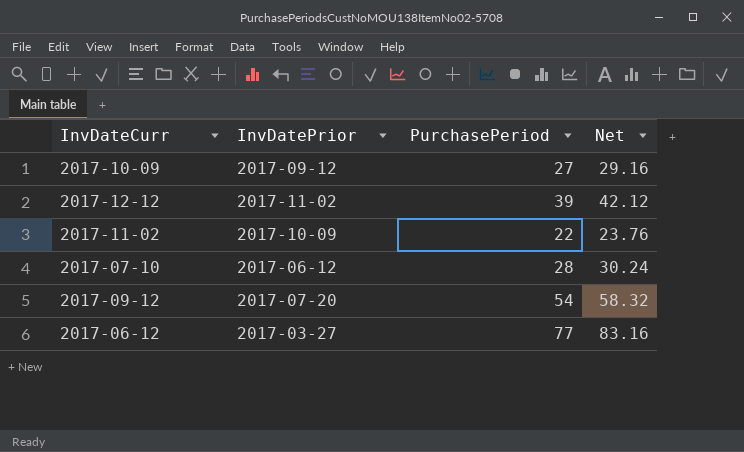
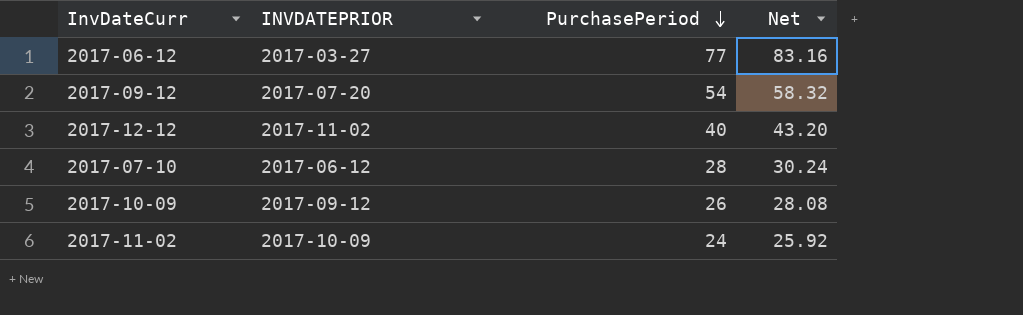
row order: none -> PurchasePeriod descending
column name: InvDatePrior -> INVDATEPRIOR
2017-12-12 | PurchasePeriod: 39 -> 40
2017-12-12 | Net: 42.12 -> 43.20
2017-10-09 | PurchasePeriod: 27 -> 26
2017-10-09 | Net: 29.16 -> 28.08
2017-11-02 | PurchasePeriod: 22 -> 24
2017-11-02 | Net: 23.76 -> 25.92

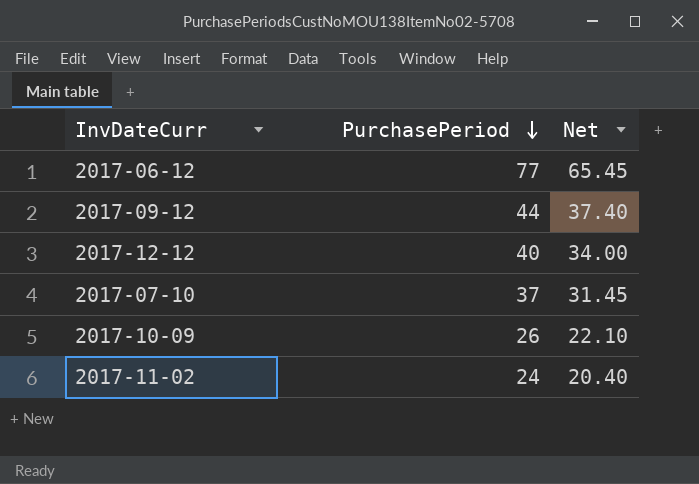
column INVDATEPRIOR | position: 2 -> none
column Net | formula: [PurchasePeriod] * 1.08 -> [PurchasePeriod] * 0.85
2017-09-12 | PurchasePeriod: 54 -> 44
2017-07-10 | PurchasePeriod: 28 -> 37

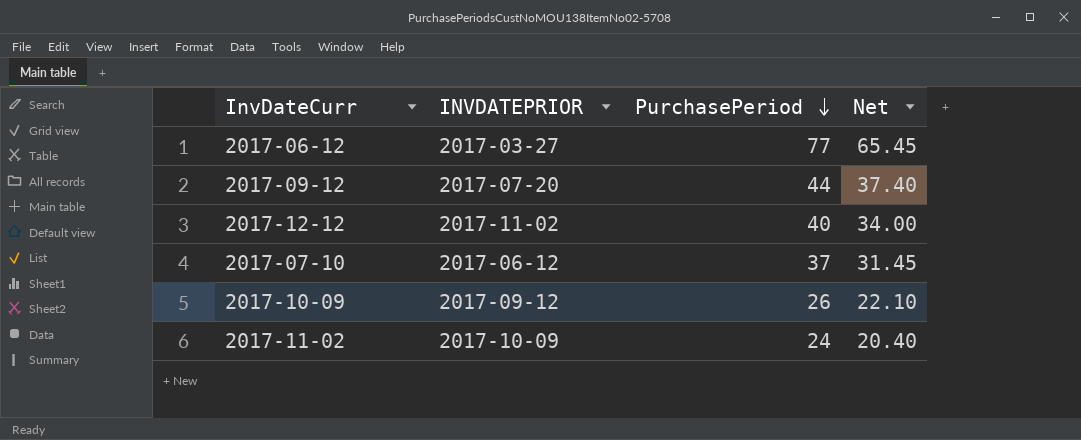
column INVDATEPRIOR | position: none -> 2

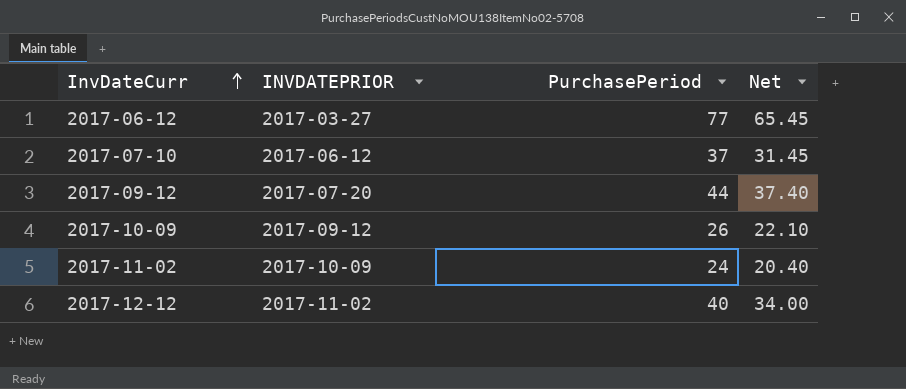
row order: PurchasePeriod descending -> InvDateCurr ascending

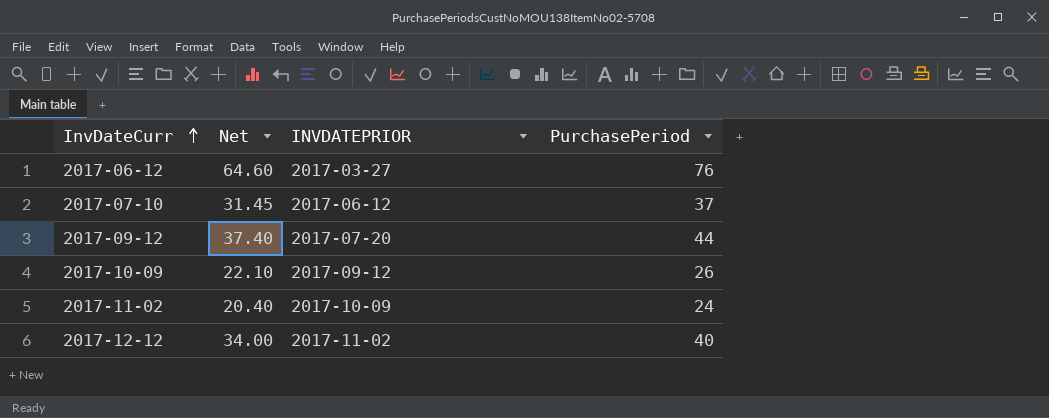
column Net | position: 4 -> 2
2017-06-12 | Net: 65.45 -> 64.60
2017-06-12 | PurchasePeriod: 77 -> 76

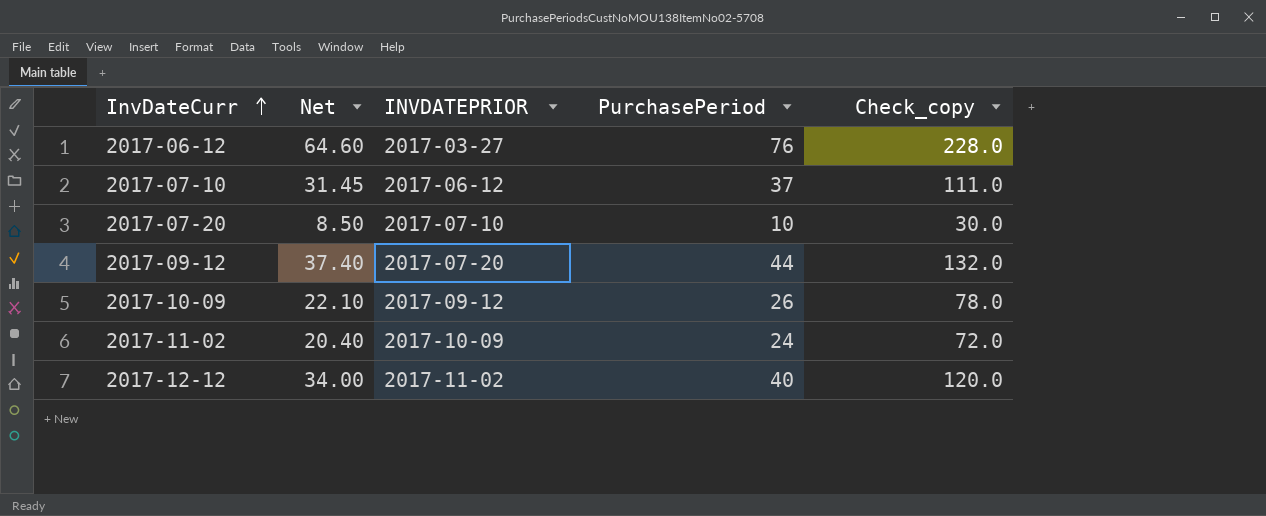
column Check_copy | formula: none -> [PurchasePeriod] * 3
row 2017-07-20: none -> 8.50 | 2017-07-10 | 10 | 30.0

